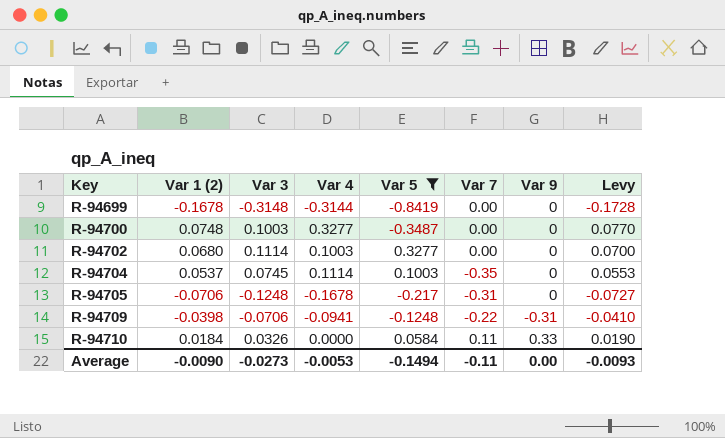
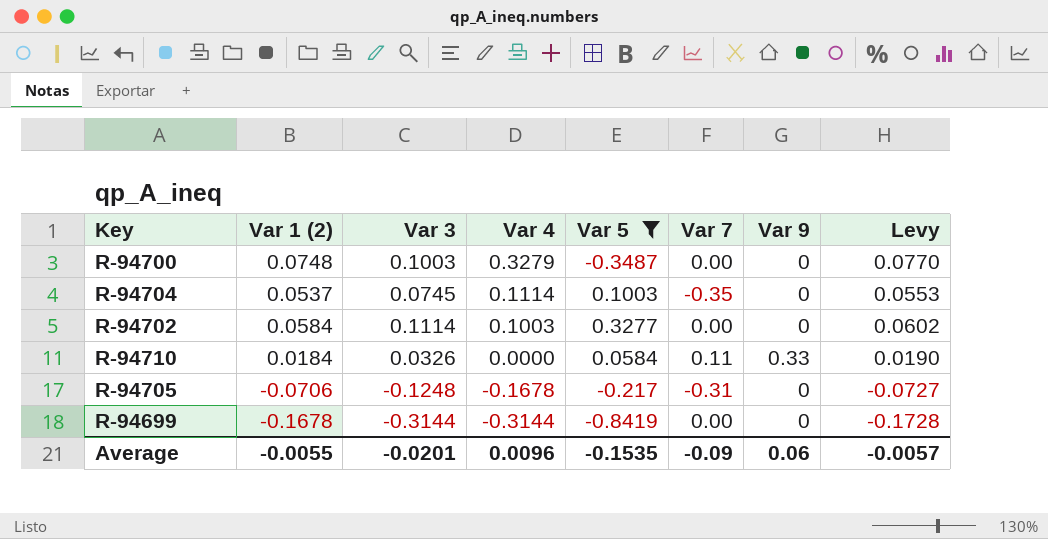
row order: Key ascending -> Var 4 descending
row R-94709: -0.0398 | -0.0706 | -0.0941 | -0.1248 | -0.22 | -0.31 | -0.0410 -> none
R-94700 | Var 4: 0.3277 -> 0.3279
R-94702 | Var 1 (2): 0.0680 -> 0.0584
R-94702 | Levy: 0.0700 -> 0.0602
R-94699 | Var 3: -0.3148 -> -0.3144
Average | Var 1 (2): -0.0090 -> -0.0055
Average | Var 3: -0.0273 -> -0.0201
Average | Var 4: -0.0053 -> 0.0096
Average | Var 5: -0.1494 -> -0.1535
Average | Var 7: -0.11 -> -0.09
Average | Var 9: 0.00 -> 0.06
Average | Levy: -0.0093 -> -0.0057

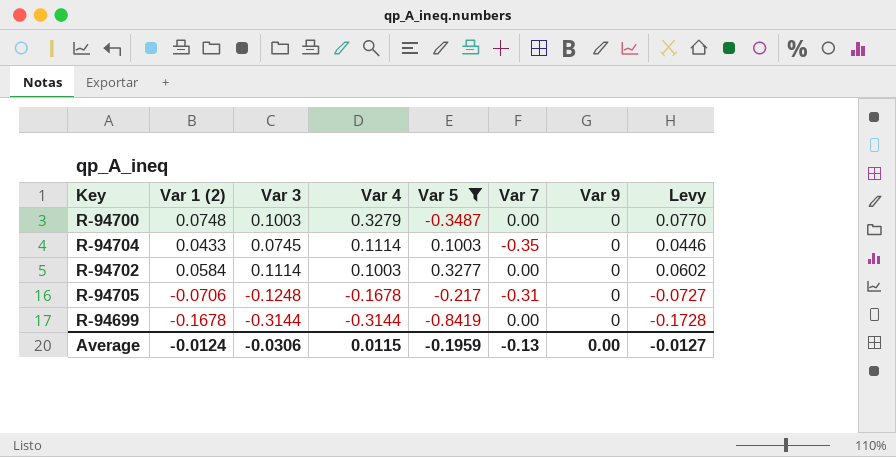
row R-94710: 0.0184 | 0.0326 | 0.0000 | 0.0584 | 0.11 | 0.33 | 0.0190 -> none
R-94704 | Var 1 (2): 0.0537 -> 0.0433
R-94704 | Levy: 0.0553 -> 0.0446
Average | Var 1 (2): -0.0055 -> -0.0124
Average | Var 3: -0.0201 -> -0.0306
Average | Var 4: 0.0096 -> 0.0115
Average | Var 5: -0.1535 -> -0.1959
Average | Var 7: -0.09 -> -0.13
Average | Var 9: 0.06 -> 0.00
Average | Levy: -0.0057 -> -0.0127

